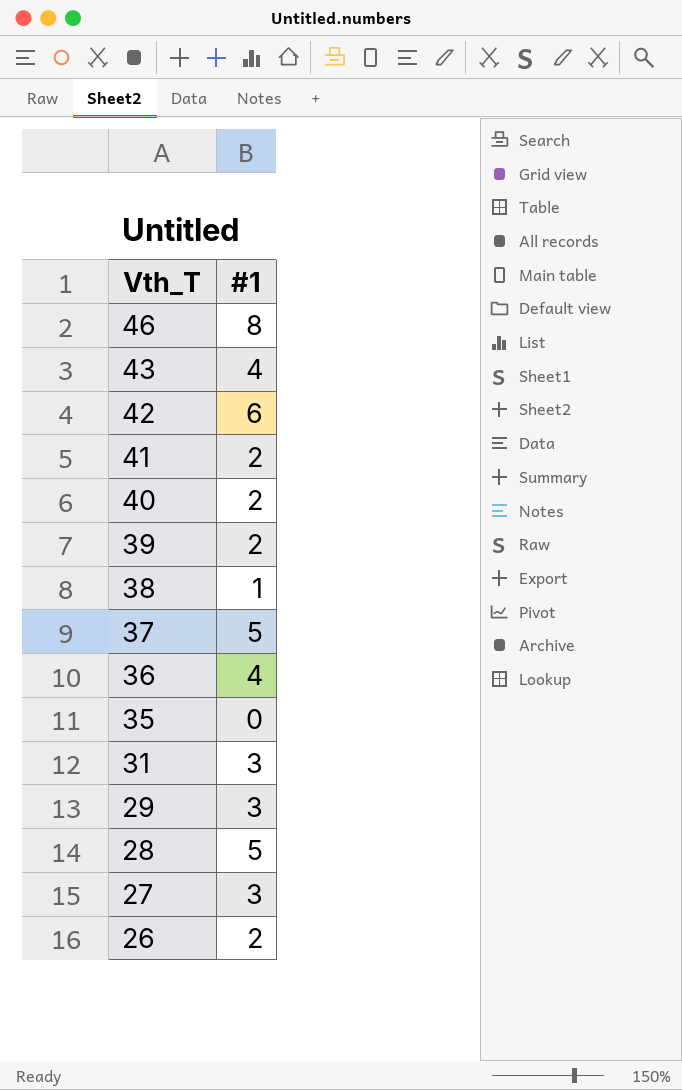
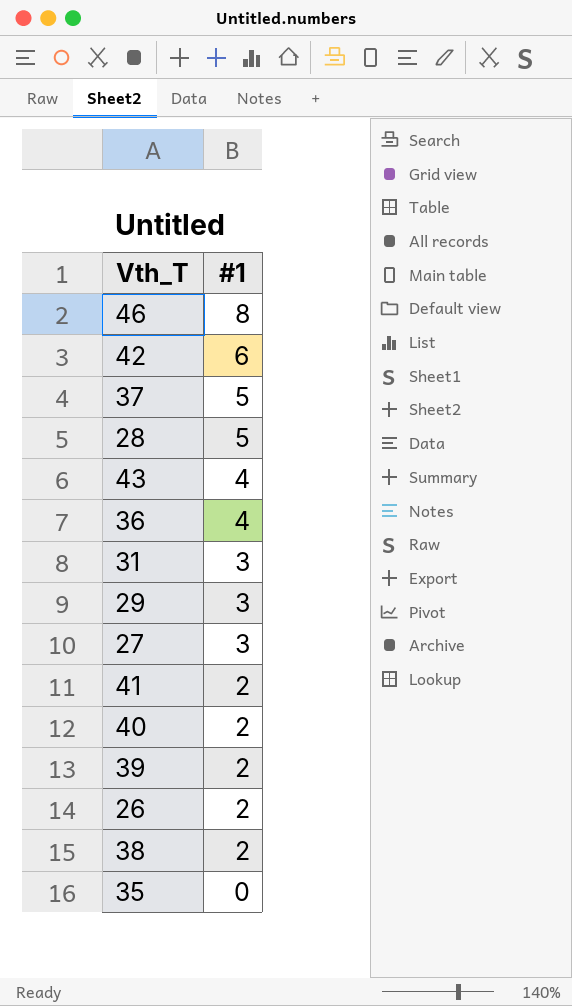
row order: Vth_T descending -> #1 descending
38 | #1: 1 -> 2

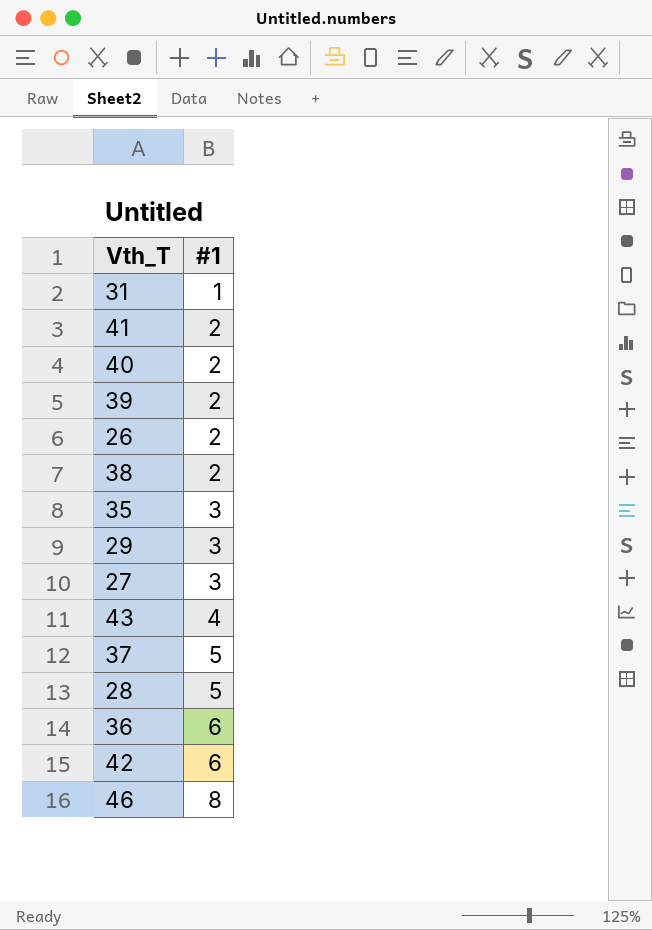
row order: #1 descending -> #1 ascending
31 | #1: 3 -> 1
35 | #1: 0 -> 3
36 | #1: 4 -> 6

